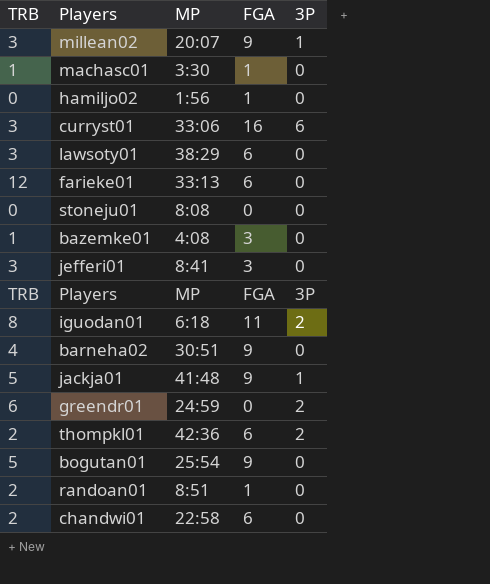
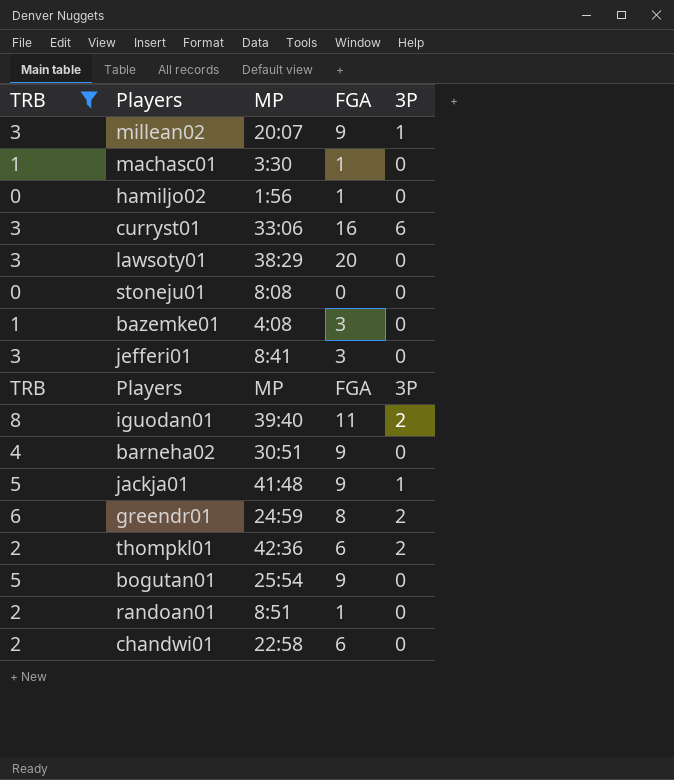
filter: none -> TRB != 12
lawsoty01 | FGA: 6 -> 20
iguodan01 | MP: 6:18 -> 39:40
greendr01 | FGA: 0 -> 8

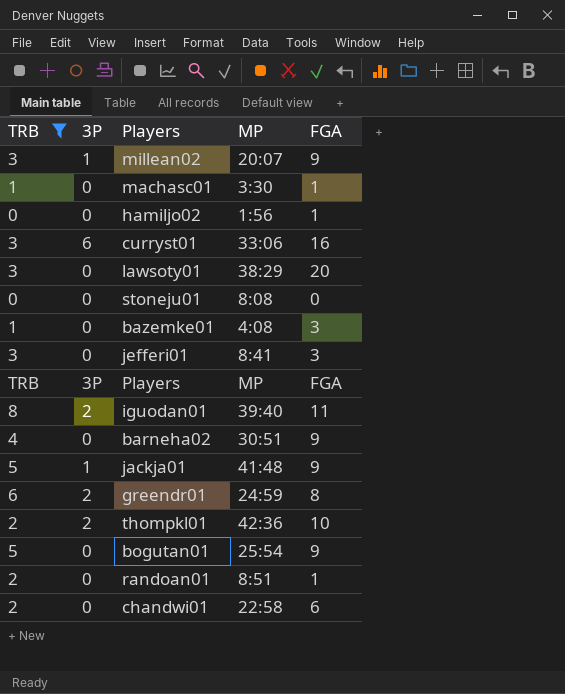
column 3P | position: 5 -> 2
thompkl01 | FGA: 6 -> 10

